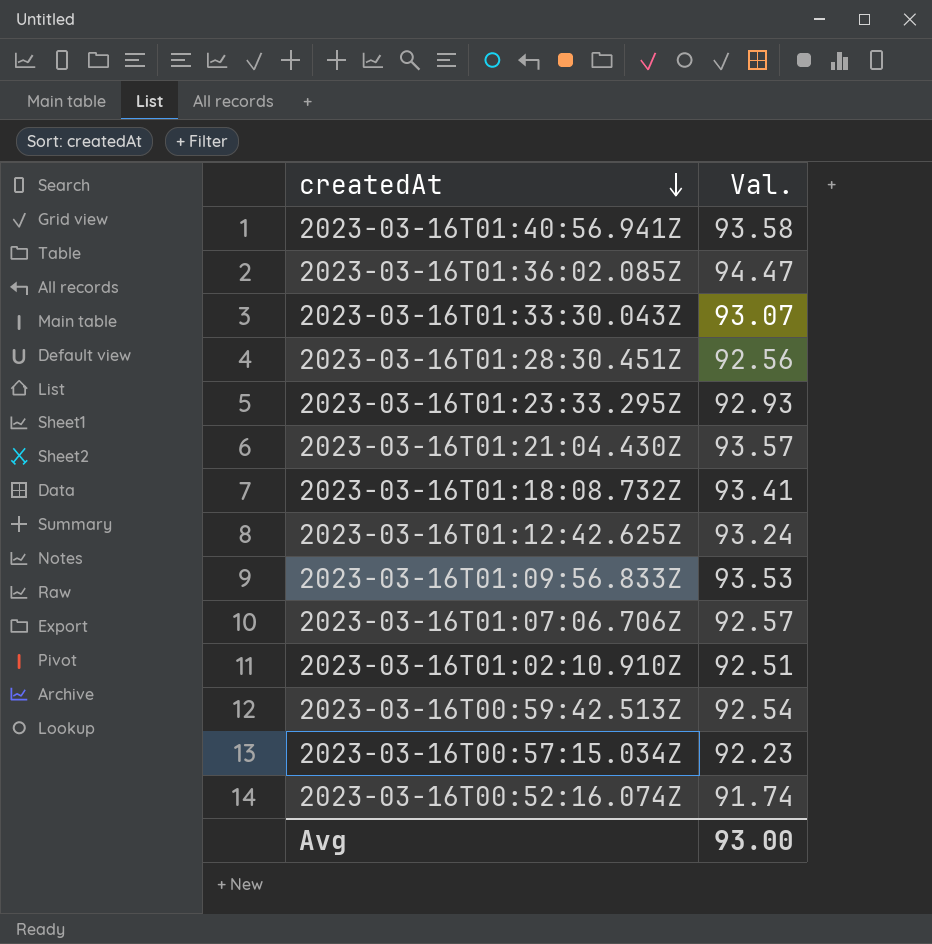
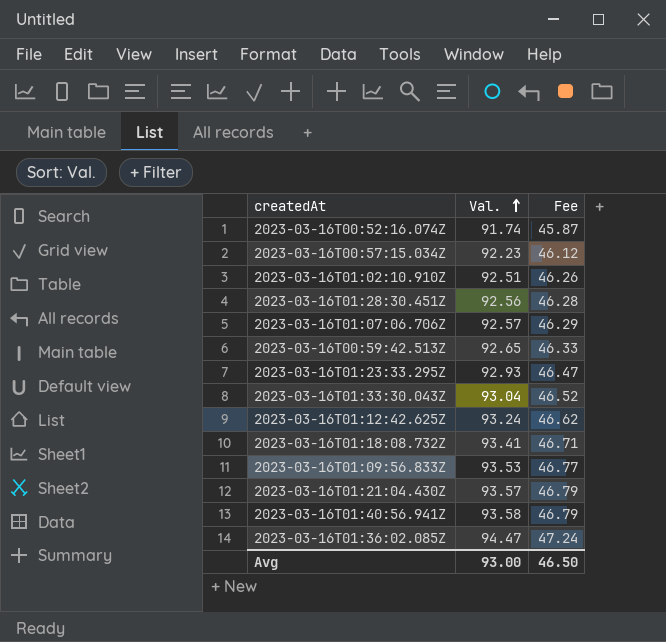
row order: createdAt descending -> Val. ascending
column Fee | formula: none -> [Val.] * 0.5
2023-03-16T00:59:42.513Z | Val.: 92.54 -> 92.65
2023-03-16T01:33:30.043Z | Val.: 93.07 -> 93.04

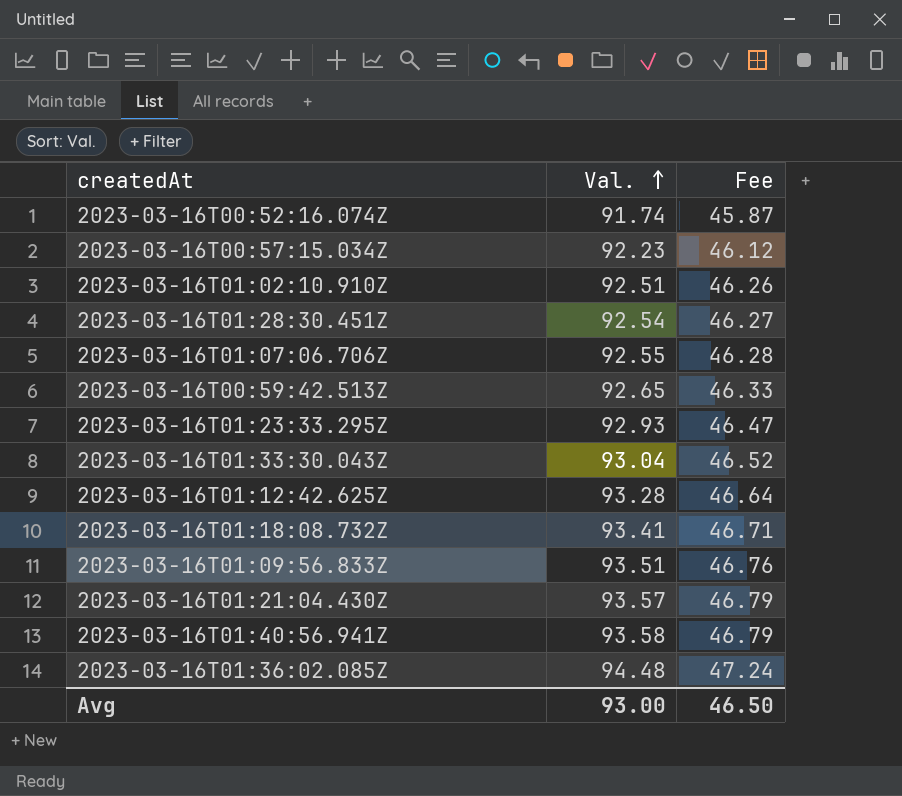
2023-03-16T01:28:30.451Z | Val.: 92.56 -> 92.54
2023-03-16T01:28:30.451Z | Fee: 46.28 -> 46.27
2023-03-16T01:07:06.706Z | Val.: 92.57 -> 92.55
2023-03-16T01:07:06.706Z | Fee: 46.29 -> 46.28
2023-03-16T01:12:42.625Z | Val.: 93.24 -> 93.28
2023-03-16T01:12:42.625Z | Fee: 46.62 -> 46.64
2023-03-16T01:09:56.833Z | Val.: 93.53 -> 93.51
2023-03-16T01:09:56.833Z | Fee: 46.77 -> 46.76
2023-03-16T01:36:02.085Z | Val.: 94.47 -> 94.48

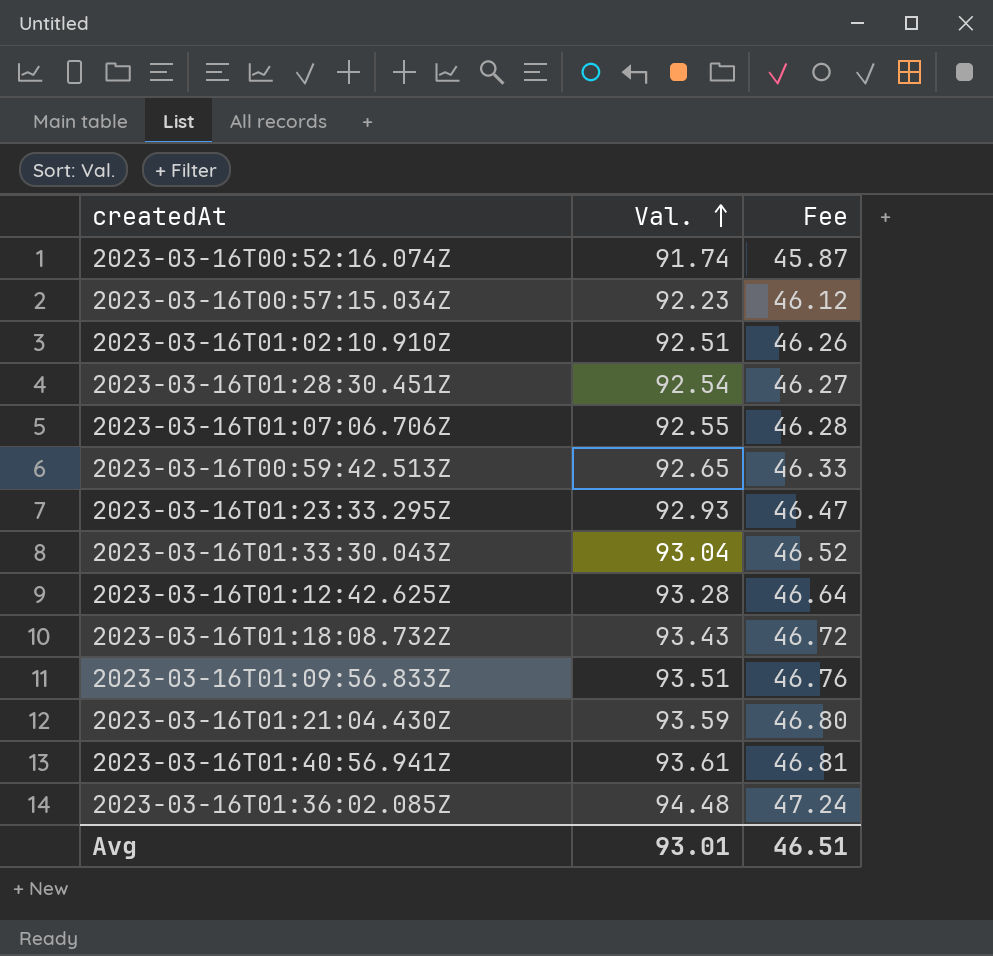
2023-03-16T01:18:08.732Z | Val.: 93.41 -> 93.43
2023-03-16T01:18:08.732Z | Fee: 46.71 -> 46.72
2023-03-16T01:21:04.430Z | Val.: 93.57 -> 93.59
2023-03-16T01:21:04.430Z | Fee: 46.79 -> 46.80
2023-03-16T01:40:56.941Z | Val.: 93.58 -> 93.61
2023-03-16T01:40:56.941Z | Fee: 46.79 -> 46.81
Avg | Val.: 93.00 -> 93.01
Avg | Fee: 46.50 -> 46.51

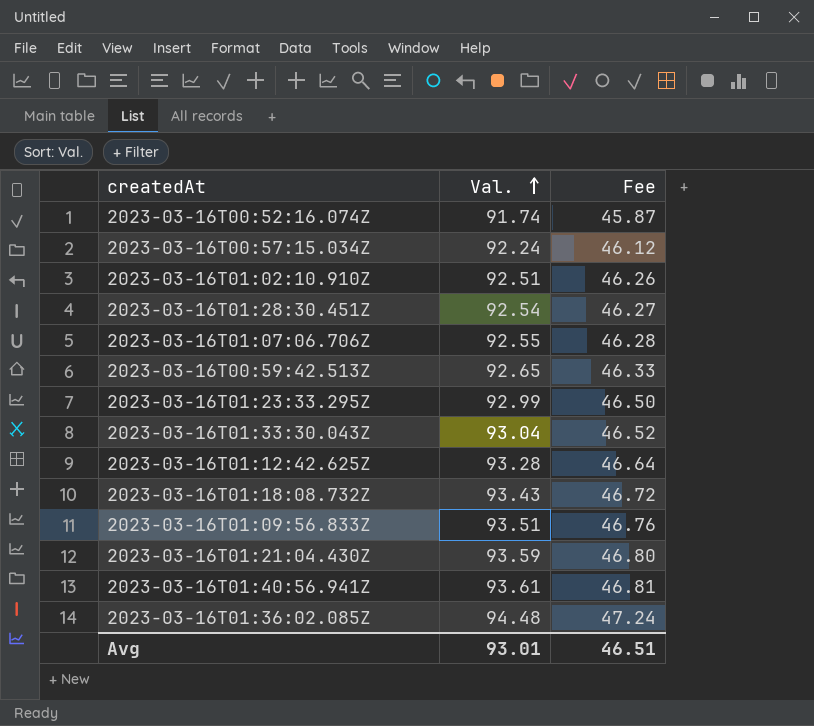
2023-03-16T00:57:15.034Z | Val.: 92.23 -> 92.24
2023-03-16T01:23:33.295Z | Val.: 92.93 -> 92.99
2023-03-16T01:23:33.295Z | Fee: 46.47 -> 46.50

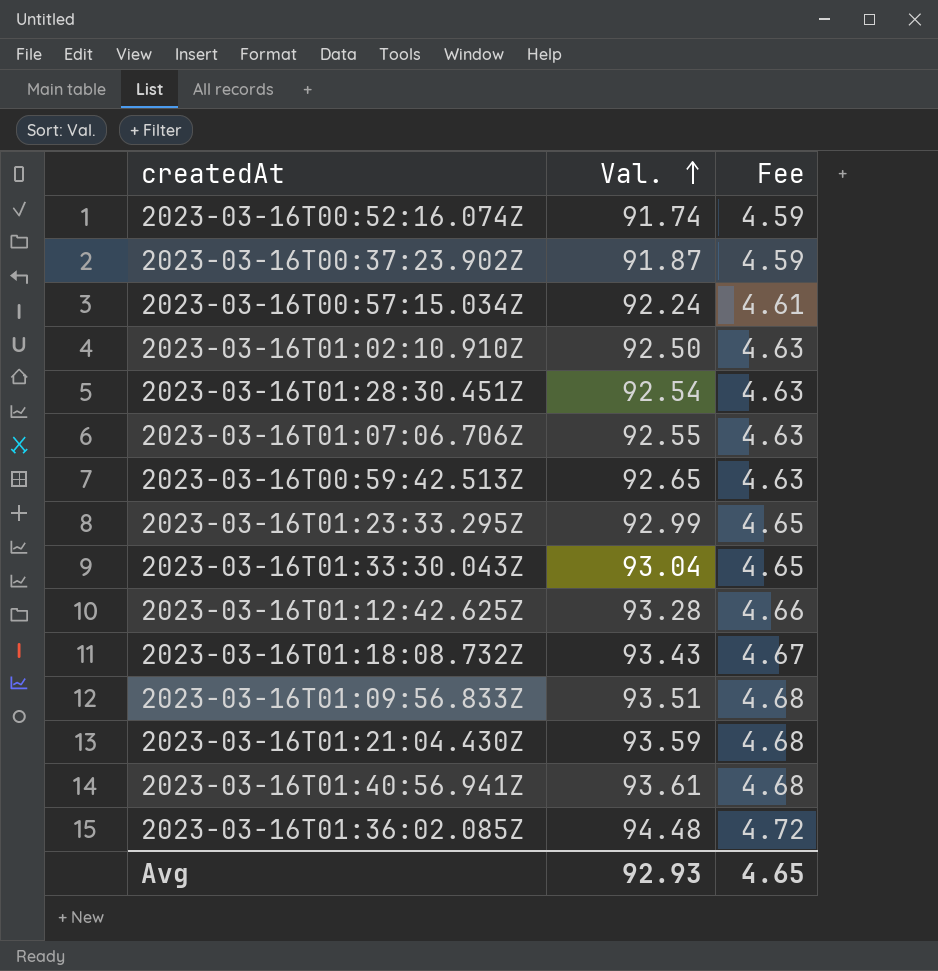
column Fee | formula: [Val.] * 0.5 -> [Val.] * 0.05
row 2023-03-16T00:37:23.902Z: none -> 91.87 | 4.59
2023-03-16T01:02:10.910Z | Val.: 92.51 -> 92.50
Avg | Val.: 93.01 -> 92.93
Avg | Fee: 46.51 -> 4.65

